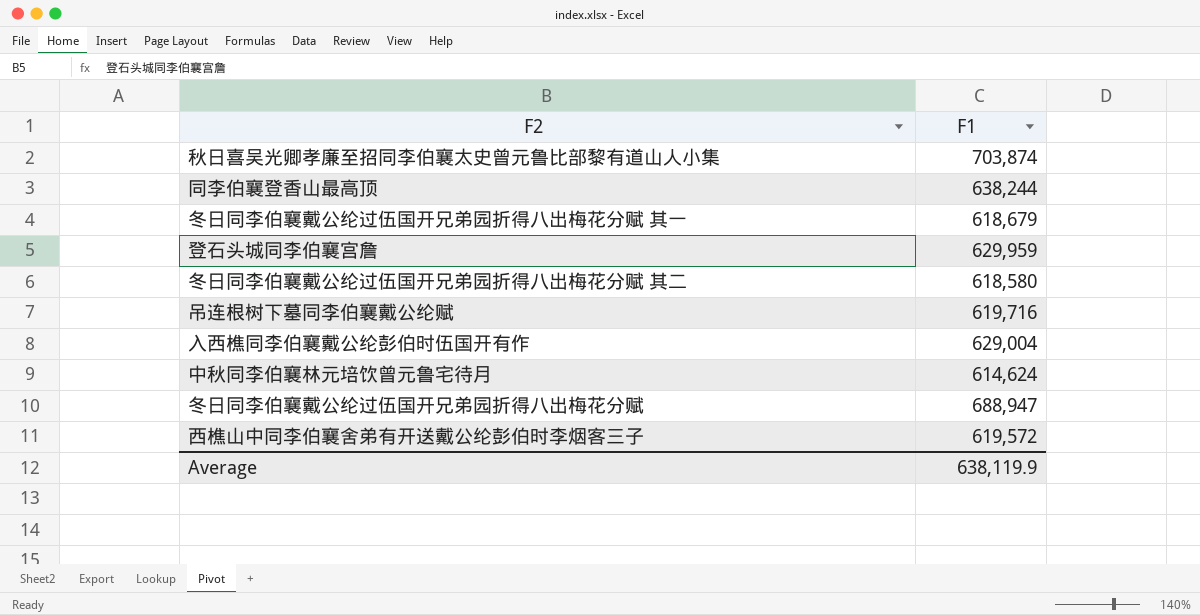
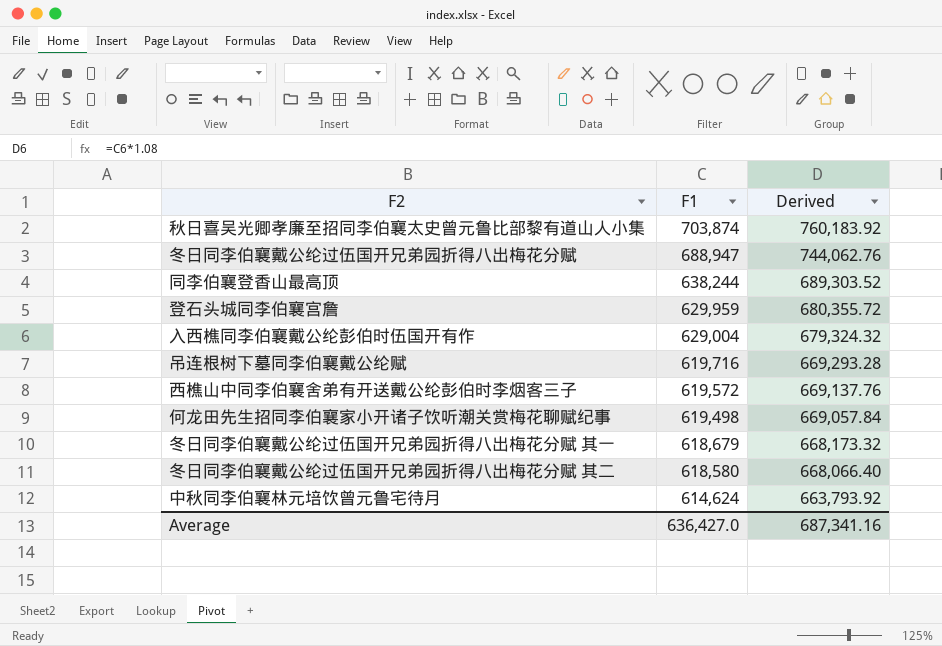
row order: none -> F1 descending
column Derived | formula: none -> [F1] * 1.08
row 何龙田先生招同李伯襄家小开诸子饮听潮关赏梅花聊赋纪事: none -> 619,498 | 669,057.84
Average | F1: 638,119.9 -> 636,427.0

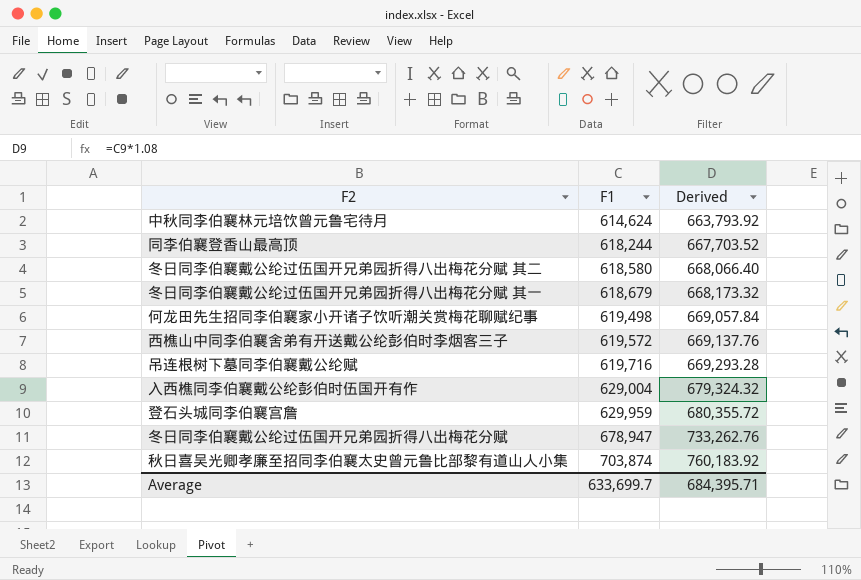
row order: F1 descending -> F1 ascending
同李伯襄登香山最高顶 | F1: 638,244 -> 618,244
同李伯襄登香山最高顶 | Derived: 689,303.52 -> 667,703.52
冬日同李伯襄戴公纶过伍国开兄弟园折得八出梅花分赋 | F1: 688,947 -> 678,947
冬日同李伯襄戴公纶过伍国开兄弟园折得八出梅花分赋 | Derived: 744,062.76 -> 733,262.76
Average | F1: 636,427.0 -> 633,699.7
Average | Derived: 687,341.16 -> 684,395.71

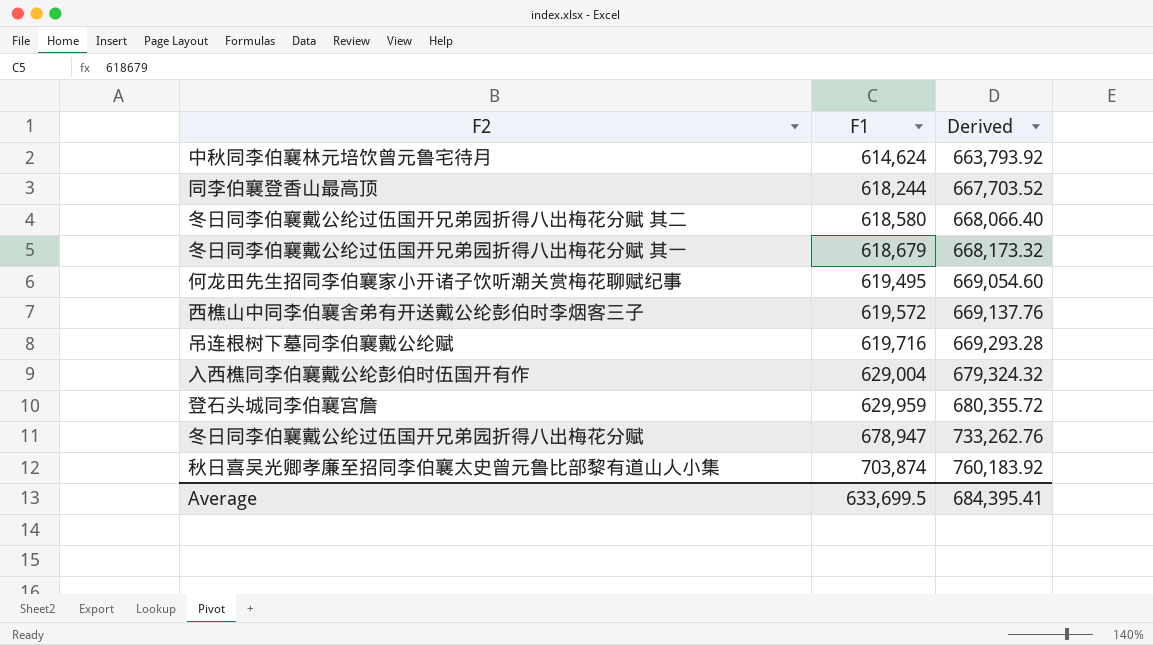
何龙田先生招同李伯襄家小开诸子饮听潮关赏梅花聊赋纪事 | F1: 619,498 -> 619,495
何龙田先生招同李伯襄家小开诸子饮听潮关赏梅花聊赋纪事 | Derived: 669,057.84 -> 669,054.60
Average | F1: 633,699.7 -> 633,699.5
Average | Derived: 684,395.71 -> 684,395.41

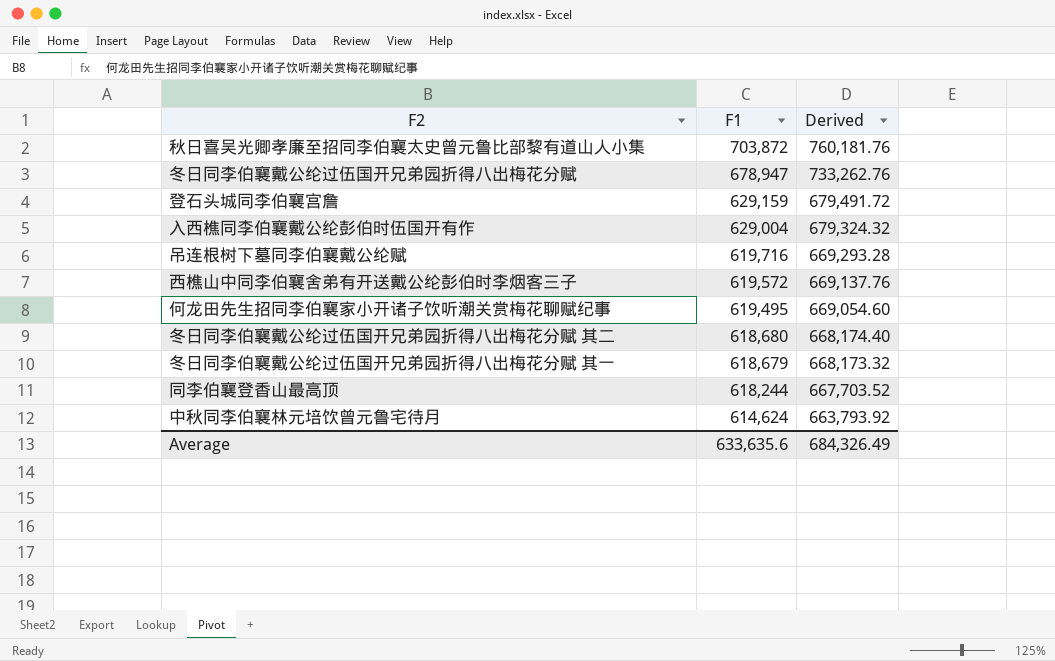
row order: F1 ascending -> F1 descending
秋日喜吴光卿孝廉至招同李伯襄太史曾元鲁比部黎有道山人小集 | F1: 703,874 -> 703,872
秋日喜吴光卿孝廉至招同李伯襄太史曾元鲁比部黎有道山人小集 | Derived: 760,183.92 -> 760,181.76
登石头城同李伯襄宫詹 | F1: 629,959 -> 629,159
登石头城同李伯襄宫詹 | Derived: 680,355.72 -> 679,491.72
冬日同李伯襄戴公纶过伍国开兄弟园折得八出梅花分赋 其二 | F1: 618,580 -> 618,680
冬日同李伯襄戴公纶过伍国开兄弟园折得八出梅花分赋 其二 | Derived: 668,066.40 -> 668,174.40
Average | F1: 633,699.5 -> 633,635.6
Average | Derived: 684,395.41 -> 684,326.49

